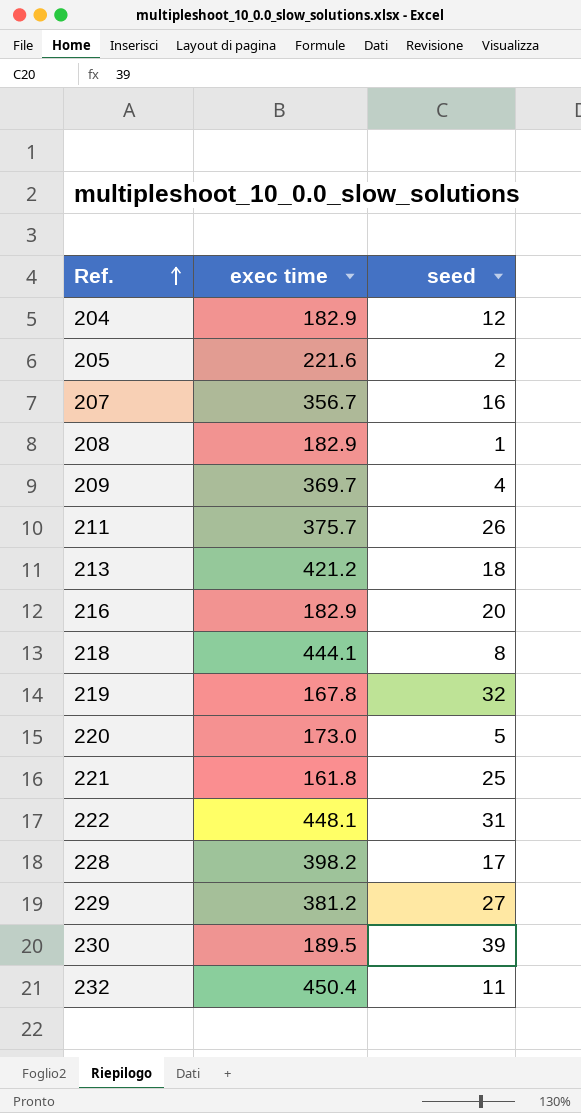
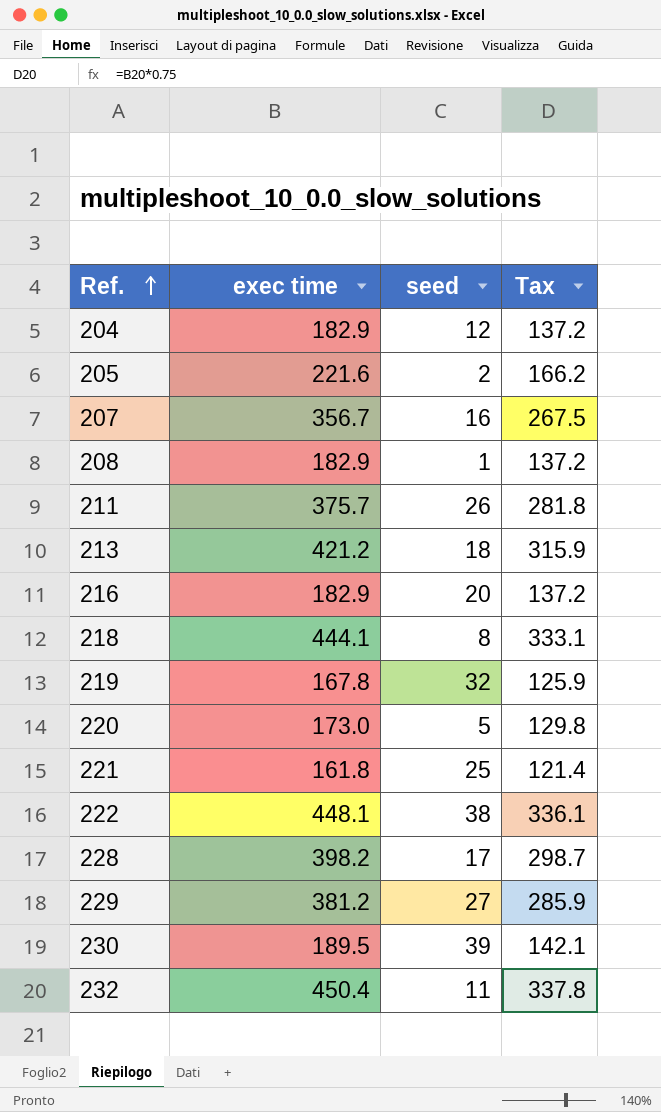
column Tax | formula: none -> [exec time] * 0.75
row 209: 369.7 | 4 -> none
222 | seed: 31 -> 38

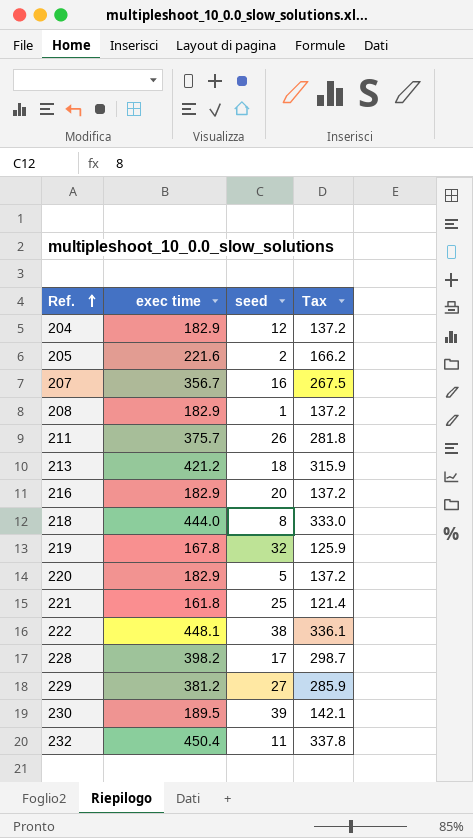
218 | exec time: 444.1 -> 444.0
218 | Tax: 333.1 -> 333.0
220 | exec time: 173.0 -> 182.9
220 | Tax: 129.8 -> 137.2

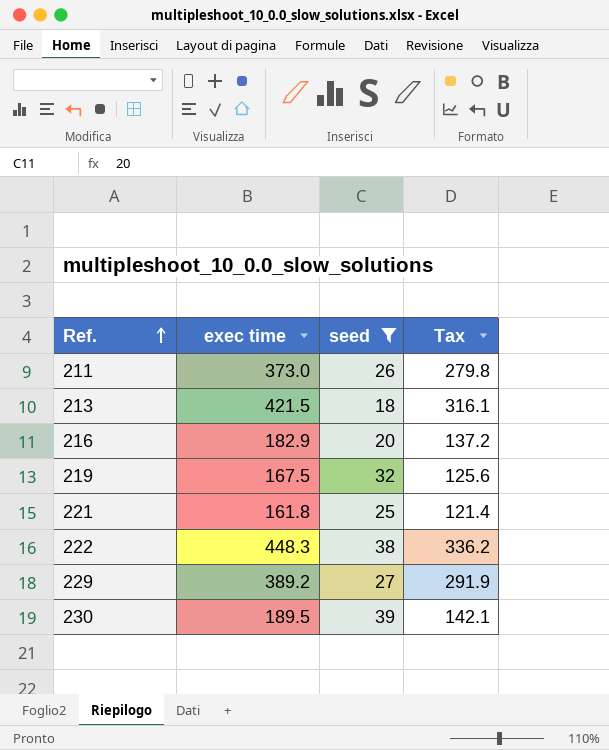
filter: none -> seed >= 18
211 | exec time: 375.7 -> 373.0
211 | Tax: 281.8 -> 279.8
213 | exec time: 421.2 -> 421.5
213 | Tax: 315.9 -> 316.1
219 | exec time: 167.8 -> 167.5
219 | Tax: 125.9 -> 125.6
222 | exec time: 448.1 -> 448.3
222 | Tax: 336.1 -> 336.2
229 | exec time: 381.2 -> 389.2
229 | Tax: 285.9 -> 291.9

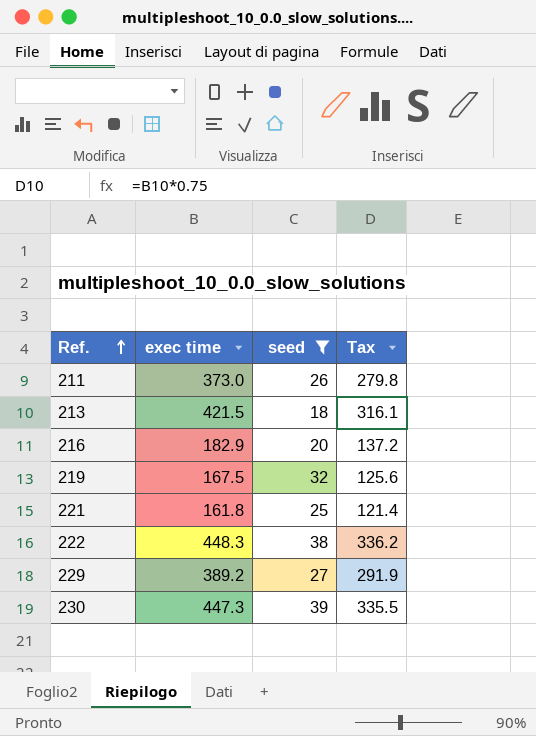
230 | exec time: 189.5 -> 447.3
230 | Tax: 142.1 -> 335.5

